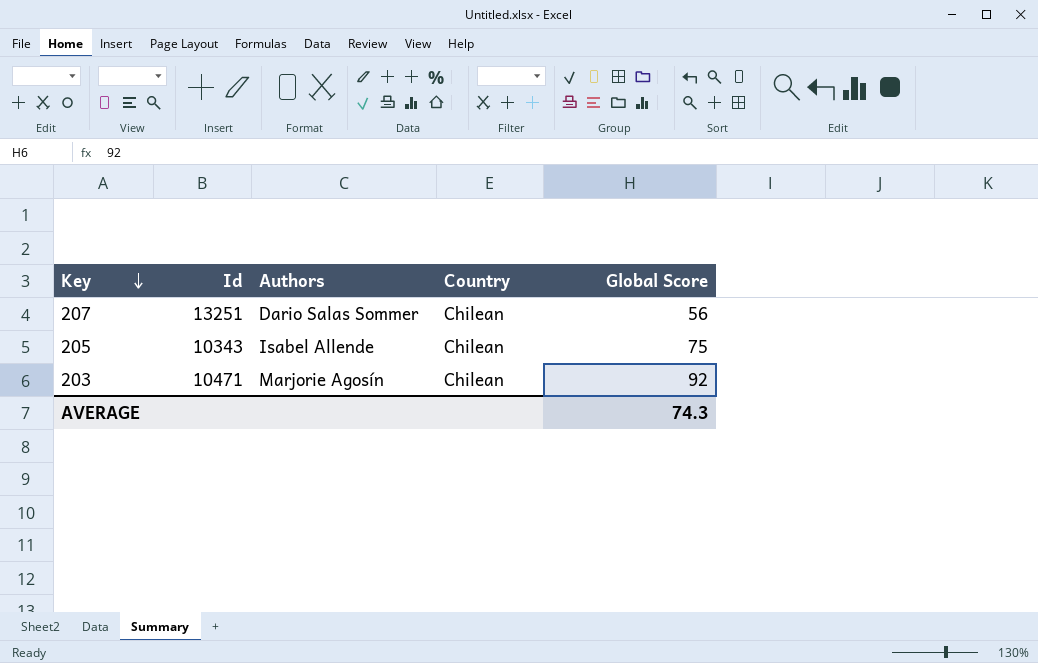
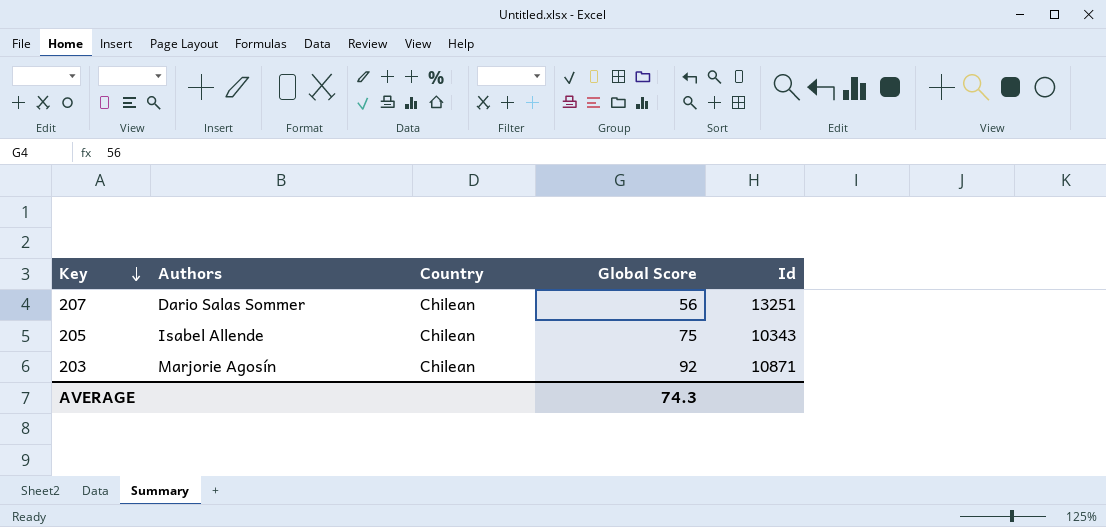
column Id | position: 2 -> 5
203 | Id: 10471 -> 10871

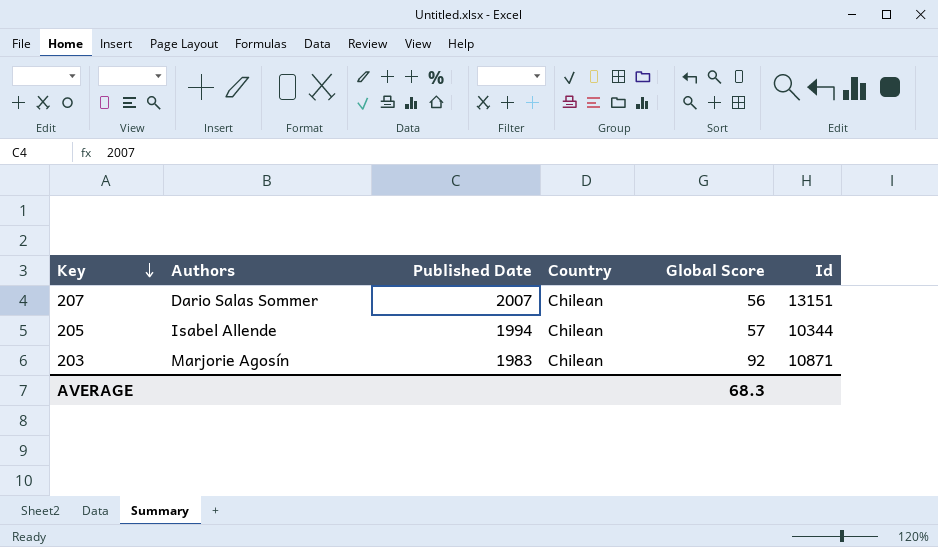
column Published Date | position: none -> 3
207 | Id: 13251 -> 13151
205 | Global Score: 75 -> 57
205 | Id: 10343 -> 10344
AVERAGE | Global Score: 74.3 -> 68.3

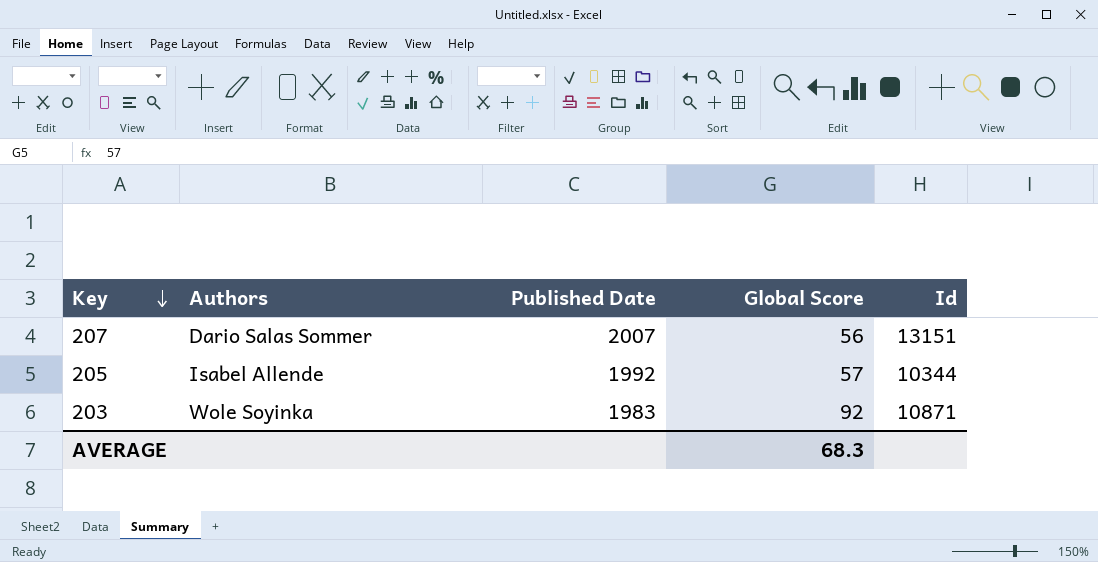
column Country | position: 4 -> none
205 | Published Date: 1994 -> 1992
203 | Authors: Marjorie Agosín -> Wole Soyinka

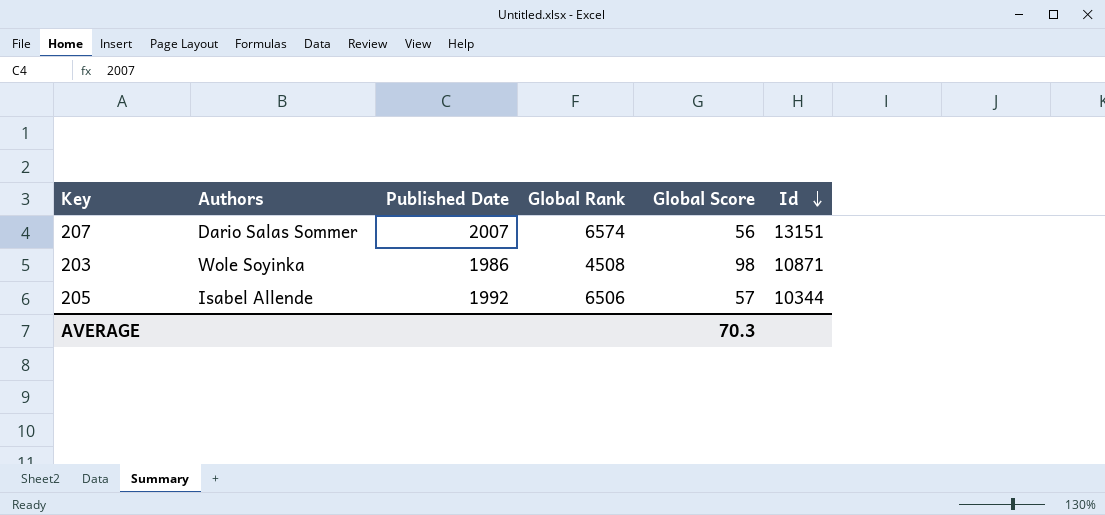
row order: Key descending -> Id descending
column Global Rank | position: none -> 4
203 | Published Date: 1983 -> 1986
203 | Global Score: 92 -> 98
AVERAGE | Global Score: 68.3 -> 70.3

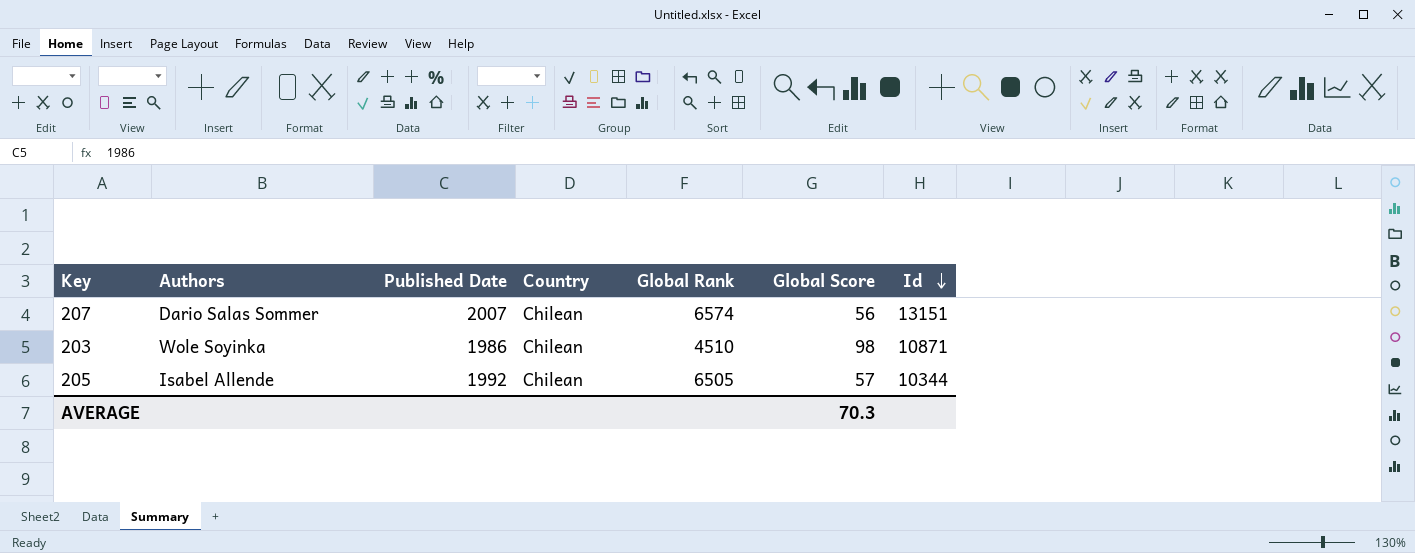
column Country | position: none -> 4
203 | Global Rank: 4508 -> 4510
205 | Global Rank: 6506 -> 6505

